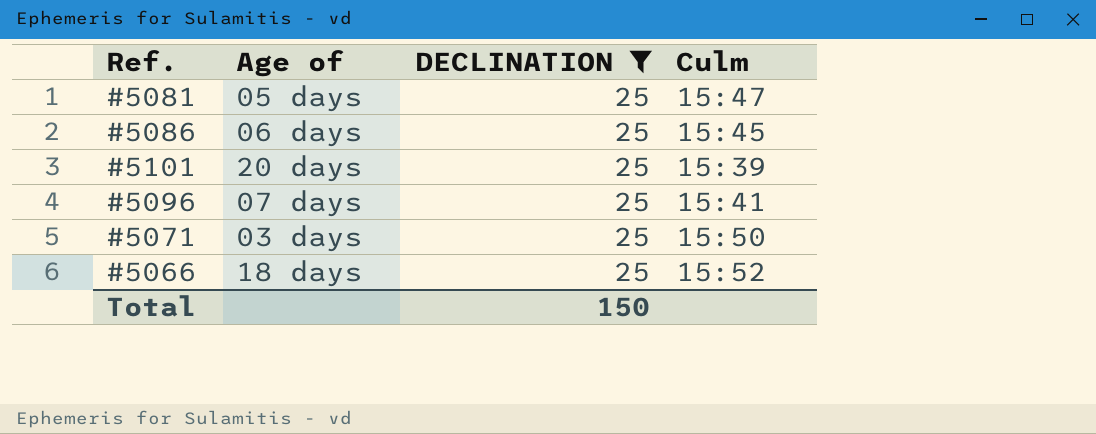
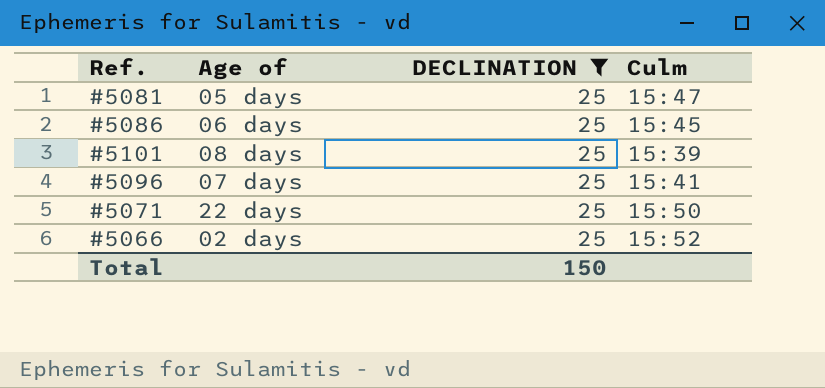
#5101 | Age of: 20 days -> 08 days
#5071 | Age of: 03 days -> 22 days
#5066 | Age of: 18 days -> 02 days

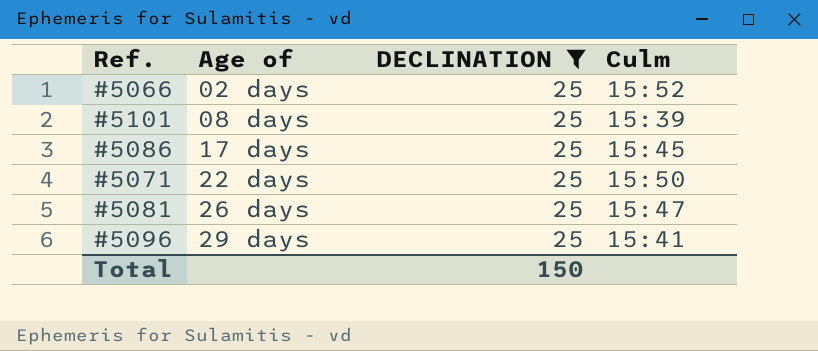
row order: none -> Age of ascending
#5086 | Age of: 06 days -> 17 days
#5081 | Age of: 05 days -> 26 days
#5096 | Age of: 07 days -> 29 days

